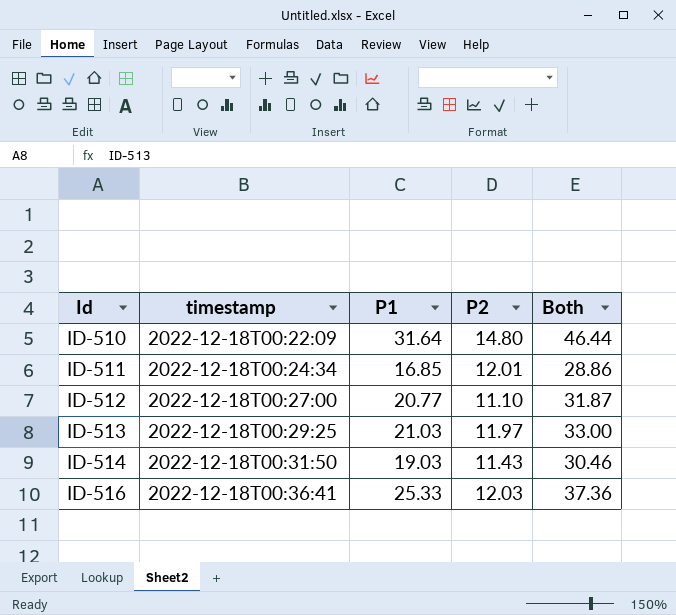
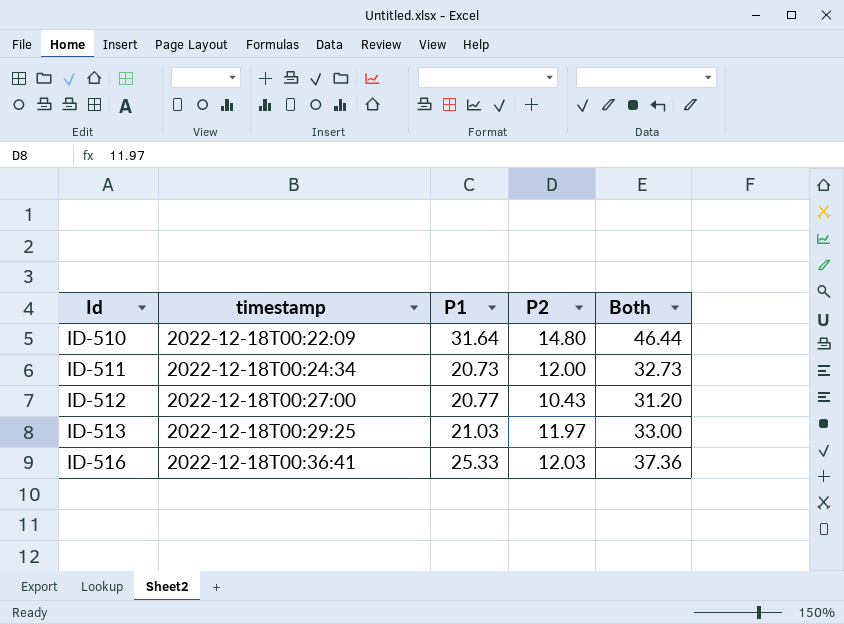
row ID-514: 2022-12-18T00:31:50 | 19.03 | 11.43 | 30.46 -> none
ID-511 | P1: 16.85 -> 20.73
ID-511 | P2: 12.01 -> 12.00
ID-511 | Both: 28.86 -> 32.73
ID-512 | P2: 11.10 -> 10.43
ID-512 | Both: 31.87 -> 31.20

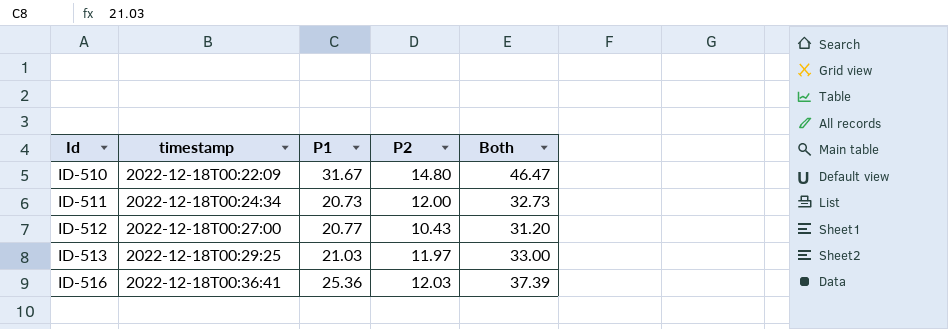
ID-510 | P1: 31.64 -> 31.67
ID-510 | Both: 46.44 -> 46.47
ID-516 | P1: 25.33 -> 25.36
ID-516 | Both: 37.36 -> 37.39

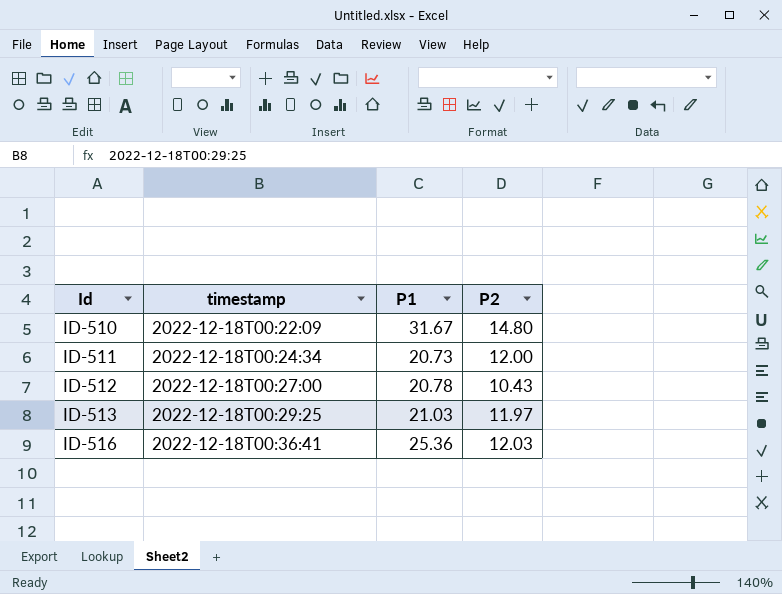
column Both | formula: [P1] + [P2] -> none
ID-512 | P1: 20.77 -> 20.78

